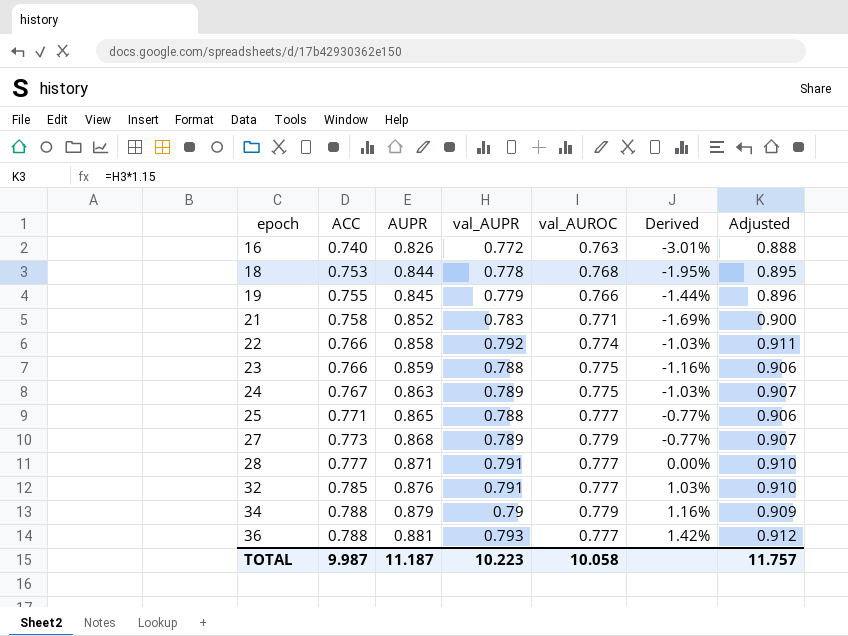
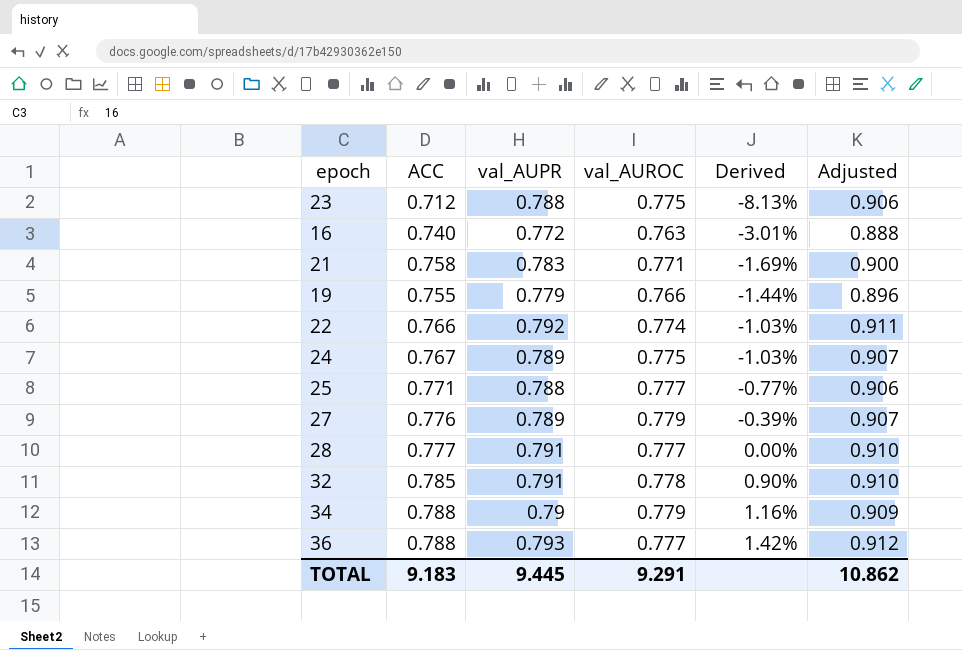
row order: epoch ascending -> Derived ascending
column AUPR | position: 3 -> none
row 18: 0.753 | 0.844 | 0.778 | 0.768 | -1.95% | 0.895 -> none
23 | ACC: 0.766 -> 0.712
23 | Derived: -1.16% -> -8.13%
27 | ACC: 0.773 -> 0.776
27 | Derived: -0.77% -> -0.39%
32 | val_AUROC: 0.777 -> 0.778
32 | Derived: 1.03% -> 0.90%
TOTAL | ACC: 9.987 -> 9.183
TOTAL | val_AUPR: 10.223 -> 9.445
TOTAL | val_AUROC: 10.058 -> 9.291
TOTAL | Adjusted: 11.757 -> 10.862

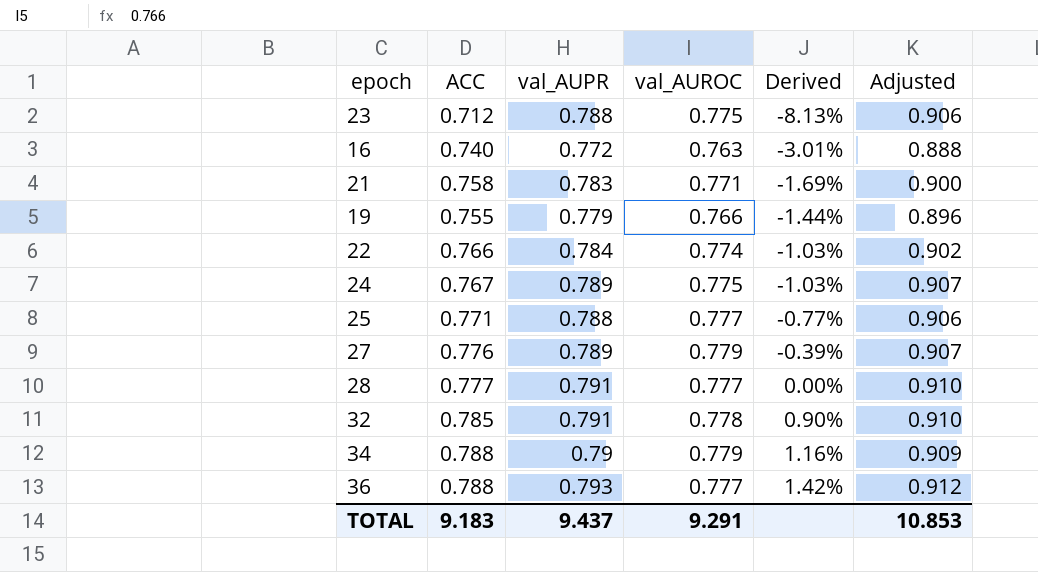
22 | val_AUPR: 0.792 -> 0.784
22 | Adjusted: 0.911 -> 0.902
TOTAL | val_AUPR: 9.445 -> 9.437
TOTAL | Adjusted: 10.862 -> 10.853

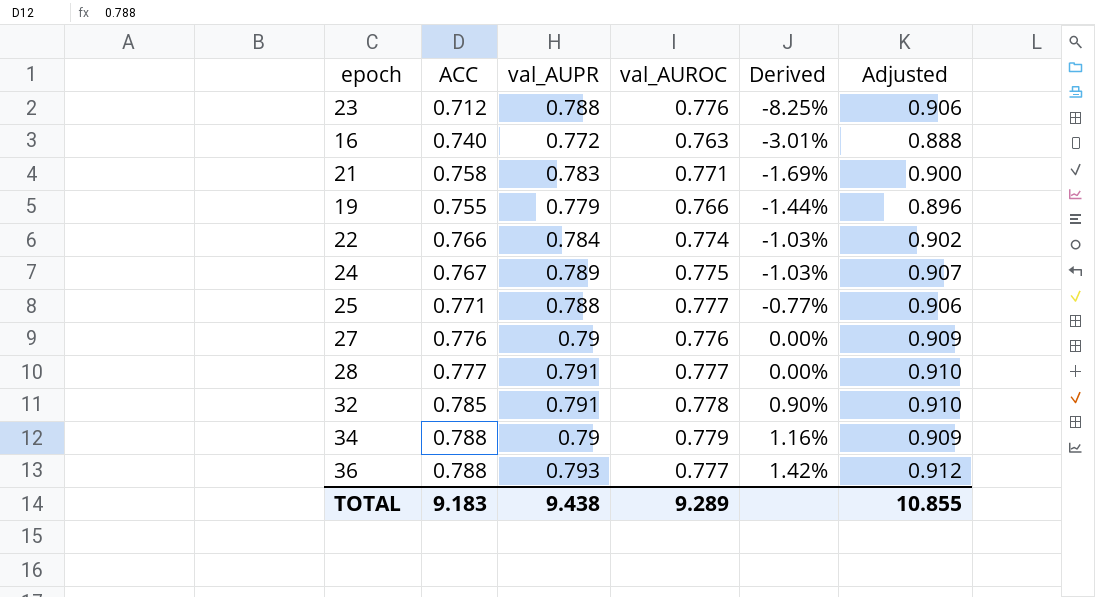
23 | val_AUROC: 0.775 -> 0.776
23 | Derived: -8.13% -> -8.25%
27 | val_AUPR: 0.789 -> 0.79
27 | val_AUROC: 0.779 -> 0.776
27 | Derived: -0.39% -> 0.00%
27 | Adjusted: 0.907 -> 0.909
TOTAL | val_AUPR: 9.437 -> 9.438
TOTAL | val_AUROC: 9.291 -> 9.289
TOTAL | Adjusted: 10.853 -> 10.855

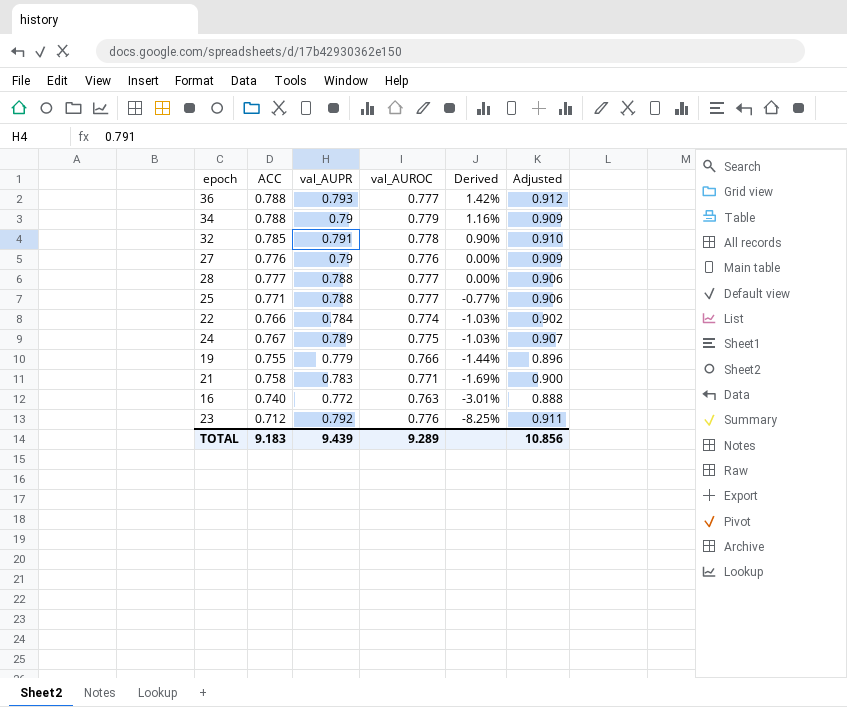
row order: Derived ascending -> Derived descending
28 | val_AUPR: 0.791 -> 0.788
28 | Adjusted: 0.910 -> 0.906
23 | val_AUPR: 0.788 -> 0.792
23 | Adjusted: 0.906 -> 0.911
TOTAL | val_AUPR: 9.438 -> 9.439
TOTAL | Adjusted: 10.855 -> 10.856

